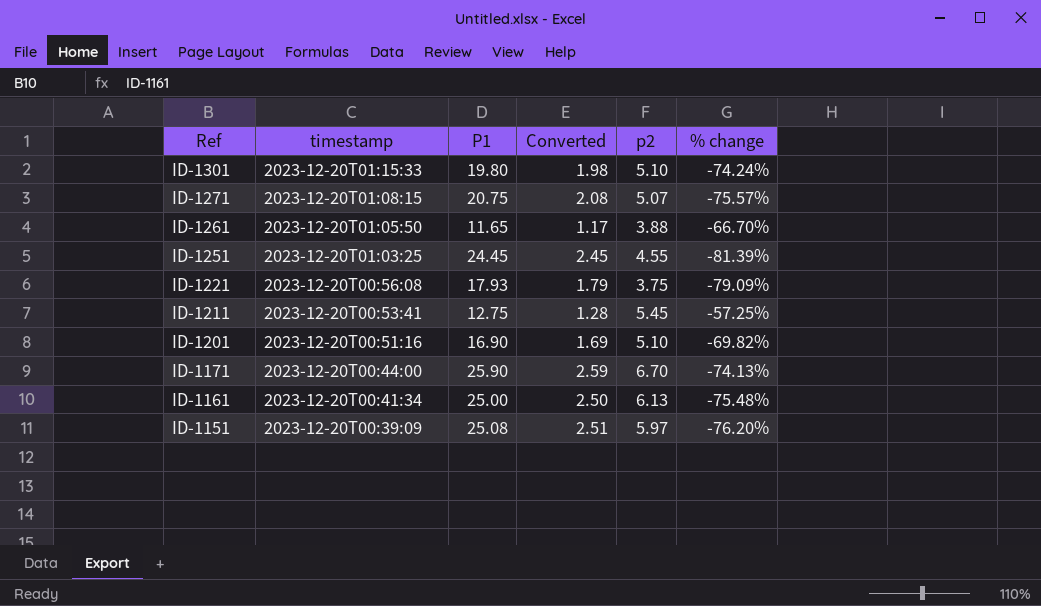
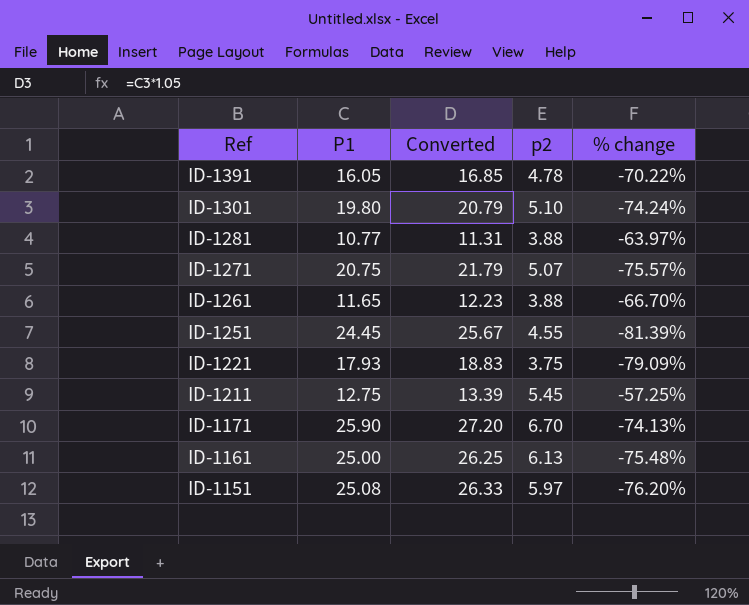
column timestamp | position: 2 -> none
column Converted | formula: [P1] * 0.1 -> [P1] * 1.05
row ID-1201: 2023-12-20T00:51:16 | 16.90 | 1.69 | 5.10 | -69.82% -> none
row ID-1391: none -> 16.05 | 16.85 | 4.78 | -70.22%
row ID-1281: none -> 10.77 | 11.31 | 3.88 | -63.97%

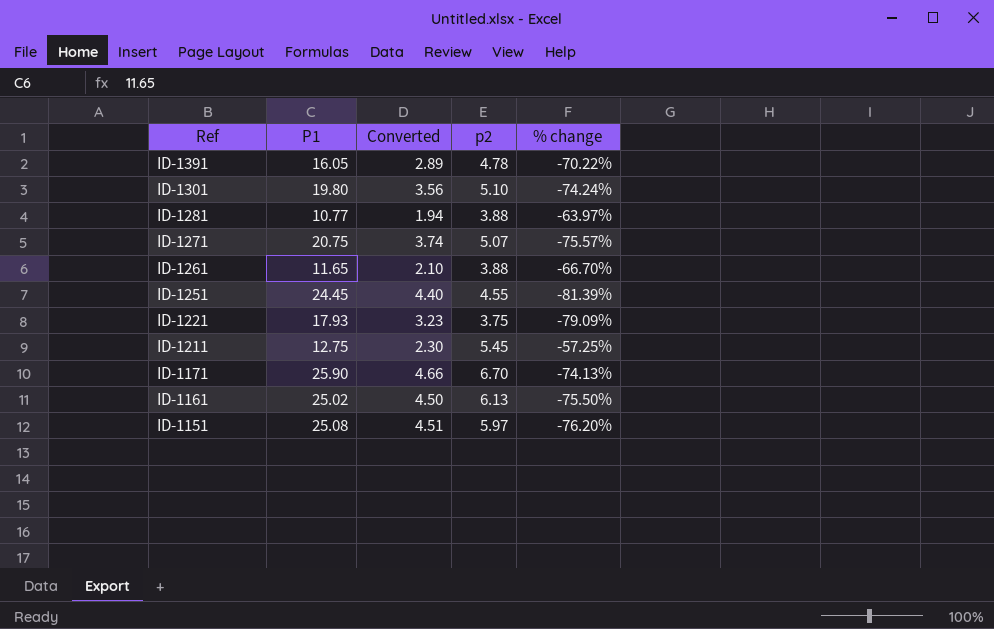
column Converted | formula: [P1] * 1.05 -> [P1] * 0.18
ID-1161 | P1: 25.00 -> 25.02
ID-1161 | % change: -75.48% -> -75.50%

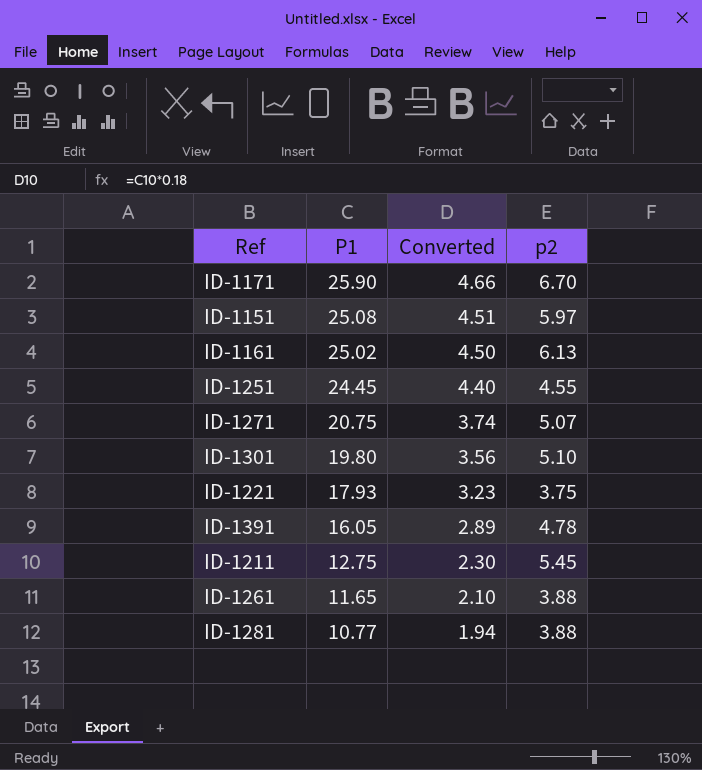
row order: Ref descending -> P1 descending
column % change | formula: ([p2] - [P1]) / [P1] -> none

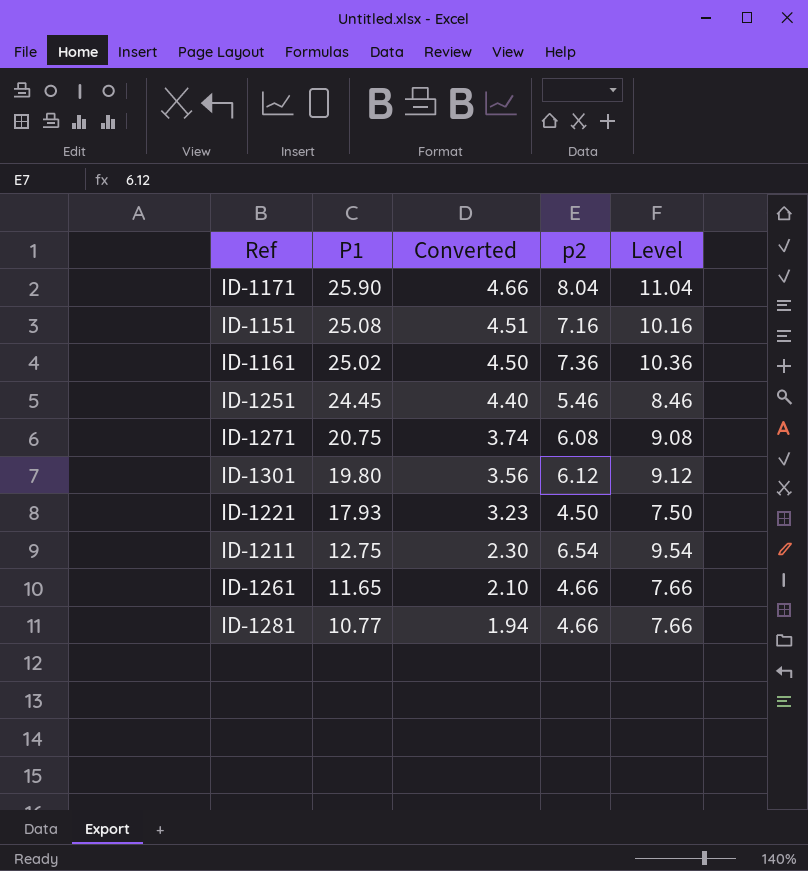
column Level | formula: none -> [p2] + 3
row ID-1391: 16.05 | 2.89 | 4.78 -> none
ID-1171 | p2: 6.70 -> 8.04
ID-1151 | p2: 5.97 -> 7.16
ID-1161 | p2: 6.13 -> 7.36
ID-1251 | p2: 4.55 -> 5.46
ID-1271 | p2: 5.07 -> 6.08
ID-1301 | p2: 5.10 -> 6.12
ID-1221 | p2: 3.75 -> 4.50
ID-1211 | p2: 5.45 -> 6.54
ID-1261 | p2: 3.88 -> 4.66
ID-1281 | p2: 3.88 -> 4.66

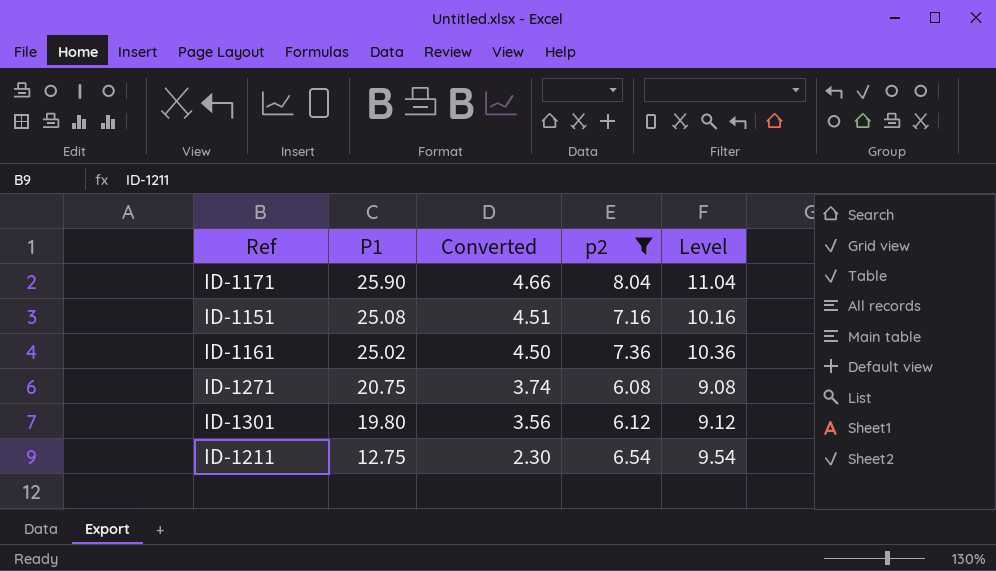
filter: none -> p2 >= 6.08

